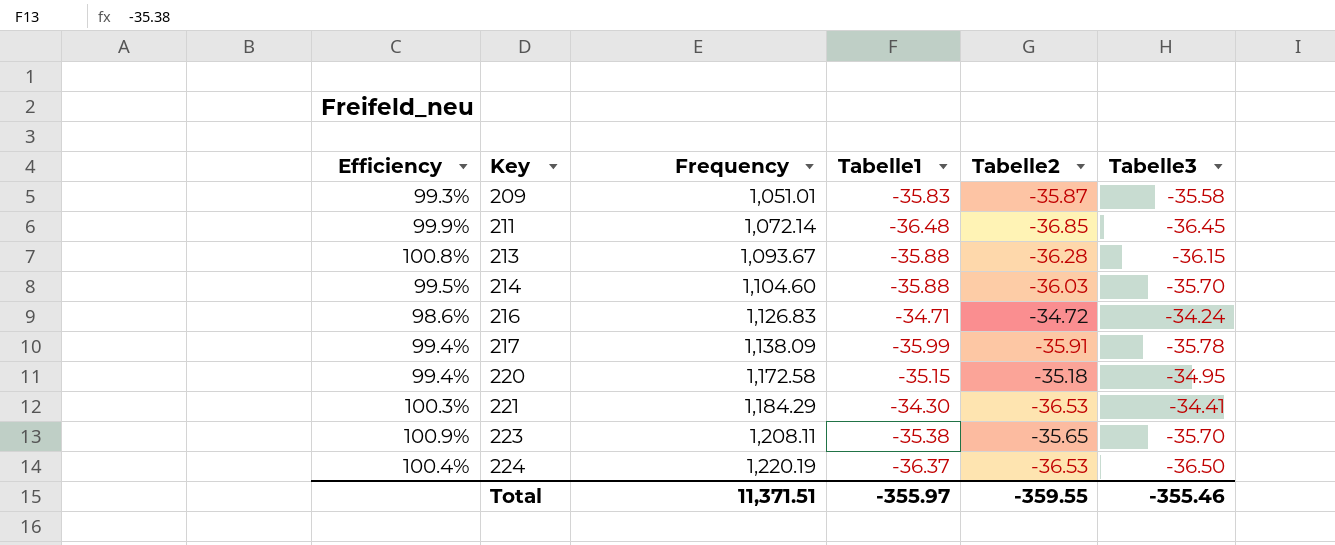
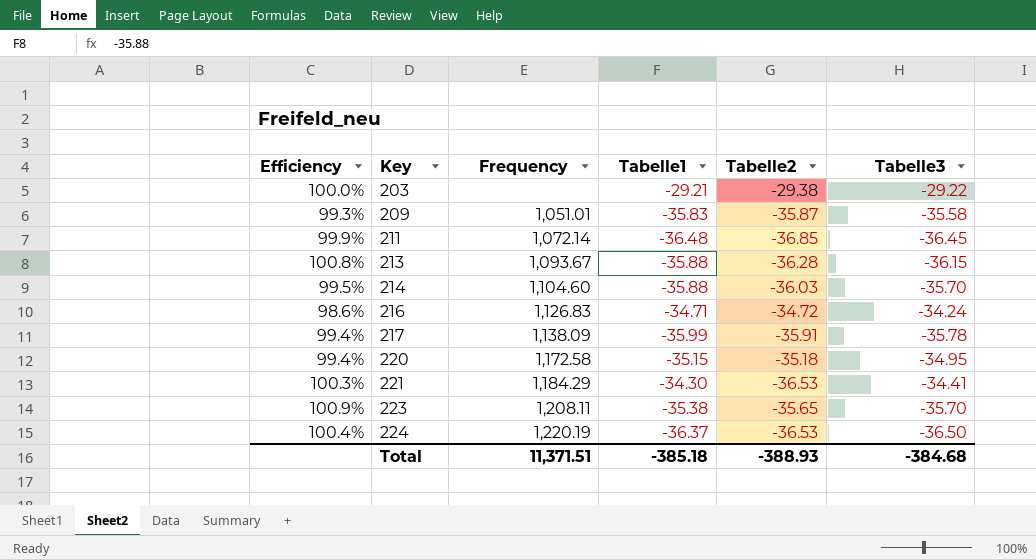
row 203: none -> 100.0% | none | -29.21 | -29.38 | -29.22
Total | Tabelle1: -355.97 -> -385.18
Total | Tabelle2: -359.55 -> -388.93
Total | Tabelle3: -355.46 -> -384.68

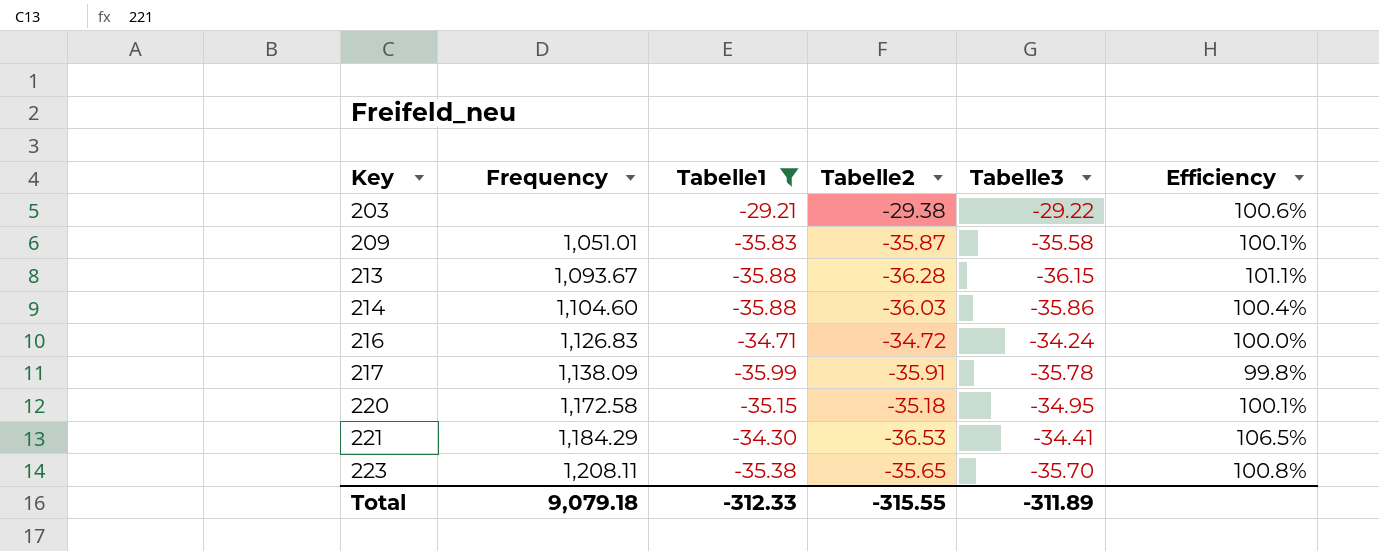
filter: none -> Tabelle1 >= -35.99
column Efficiency | formula: [Tabelle3] / [Tabelle1] -> [Tabelle2] / [Tabelle1]
column Efficiency | position: 1 -> 6
214 | Tabelle3: -35.70 -> -35.86
Total | Frequency: 11,371.51 -> 9,079.18
Total | Tabelle1: -385.18 -> -312.33
Total | Tabelle2: -388.93 -> -315.55
Total | Tabelle3: -384.68 -> -311.89

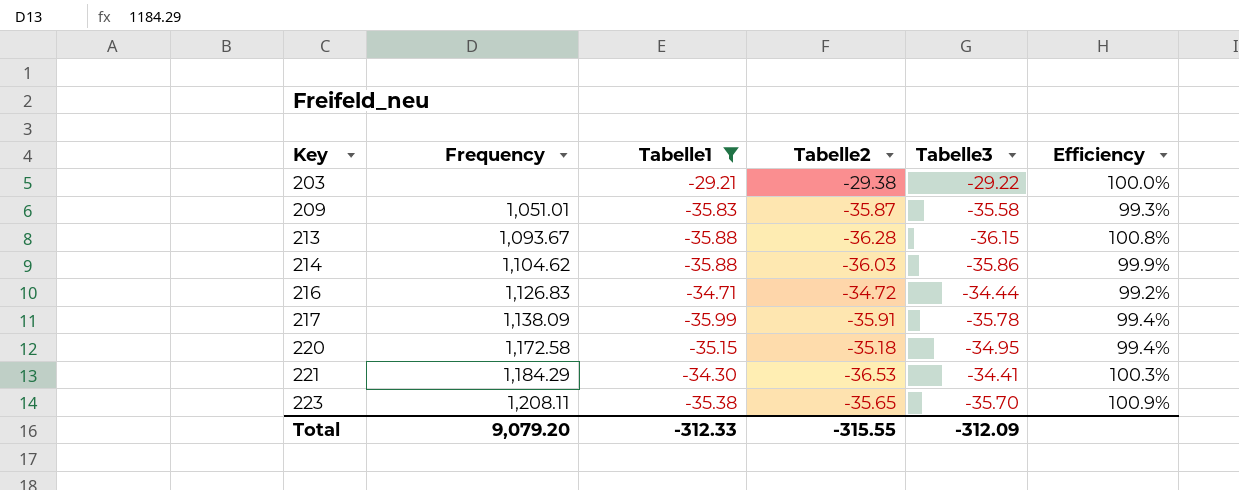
column Efficiency | formula: [Tabelle2] / [Tabelle1] -> [Tabelle3] / [Tabelle1]
214 | Frequency: 1,104.60 -> 1,104.62
216 | Tabelle3: -34.24 -> -34.44
Total | Frequency: 9,079.18 -> 9,079.20
Total | Tabelle3: -311.89 -> -312.09

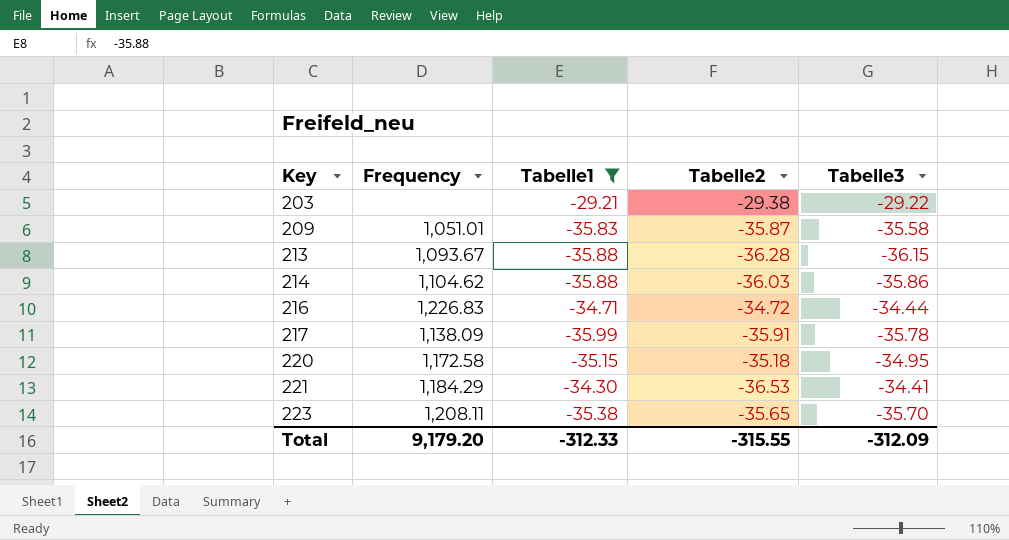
column Efficiency | formula: [Tabelle3] / [Tabelle1] -> none
216 | Frequency: 1,126.83 -> 1,226.83
Total | Frequency: 9,079.20 -> 9,179.20

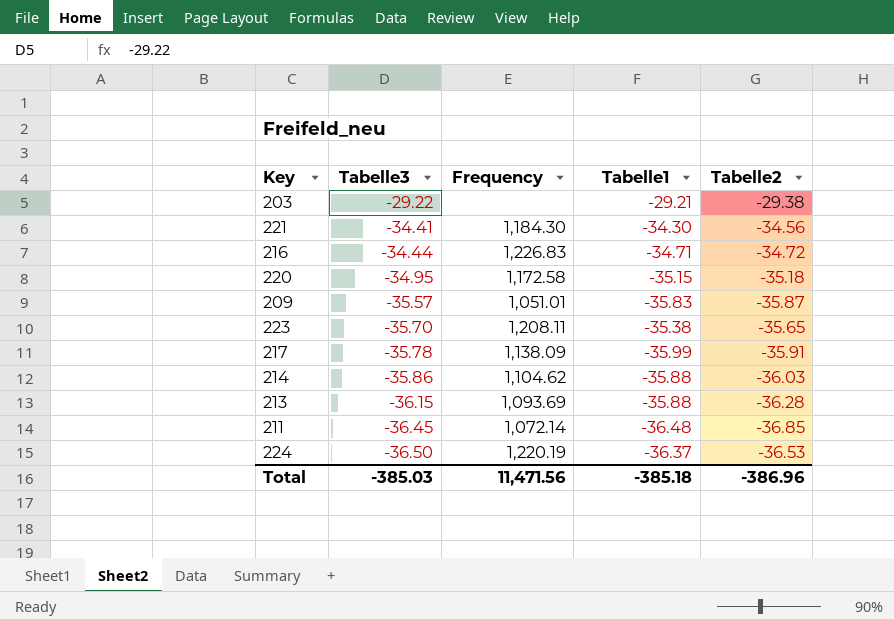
filter: Tabelle1 >= -35.99 -> none
row order: Key ascending -> Tabelle3 descending
column Tabelle3 | position: 5 -> 2
221 | Frequency: 1,184.29 -> 1,184.30
221 | Tabelle2: -36.53 -> -34.56
209 | Tabelle3: -35.58 -> -35.57
213 | Frequency: 1,093.67 -> 1,093.69
Total | Tabelle3: -312.09 -> -385.03
Total | Frequency: 9,179.20 -> 11,471.56
Total | Tabelle1: -312.33 -> -385.18
Total | Tabelle2: -315.55 -> -386.96

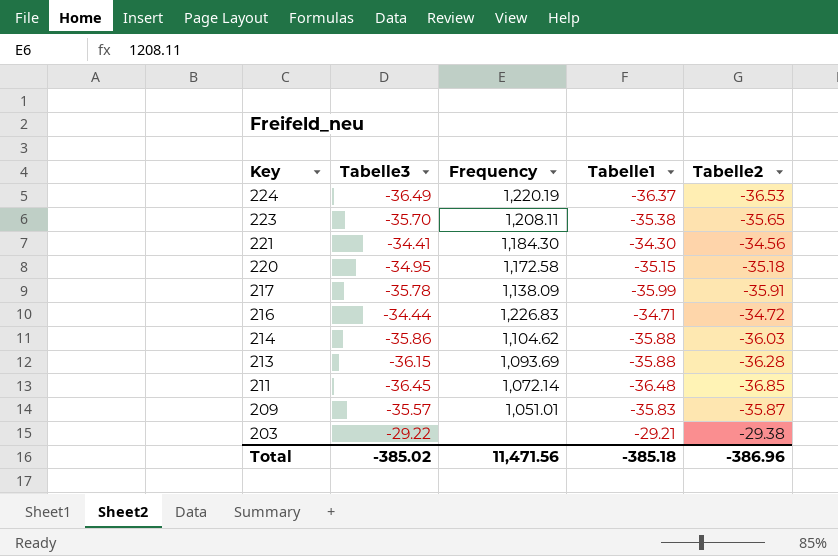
row order: Tabelle3 descending -> Key descending
224 | Tabelle3: -36.50 -> -36.49
Total | Tabelle3: -385.03 -> -385.02

